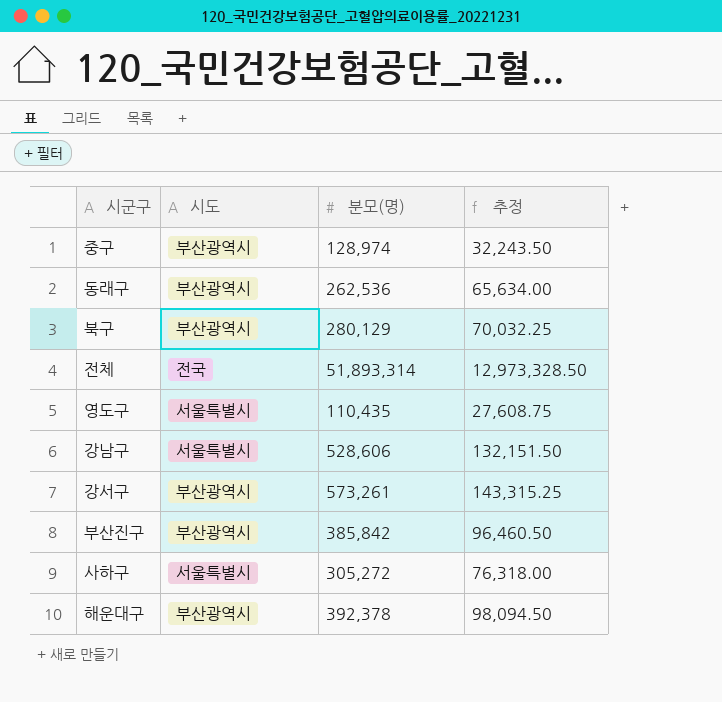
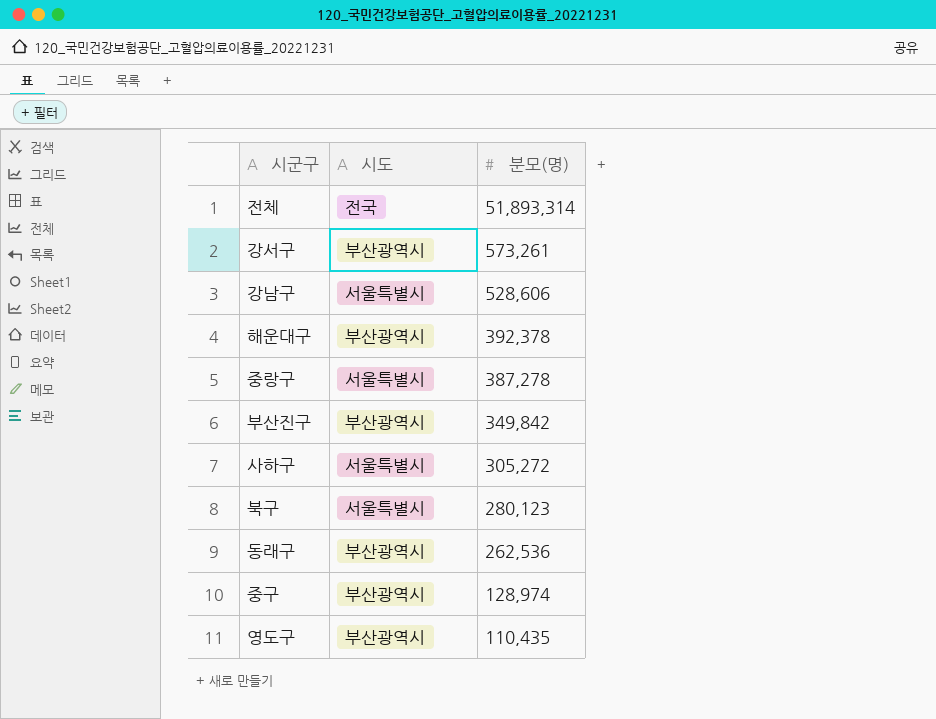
row order: none -> 분모(명) descending
column 추정 | formula: [분모(명)] * 0.25 -> none
row 중랑구: none -> 서울특별시 | 387,278
부산진구 | 분모(명): 385,842 -> 349,842
북구 | 시도: 부산광역시 -> 서울특별시
북구 | 분모(명): 280,129 -> 280,123
영도구 | 시도: 서울특별시 -> 부산광역시

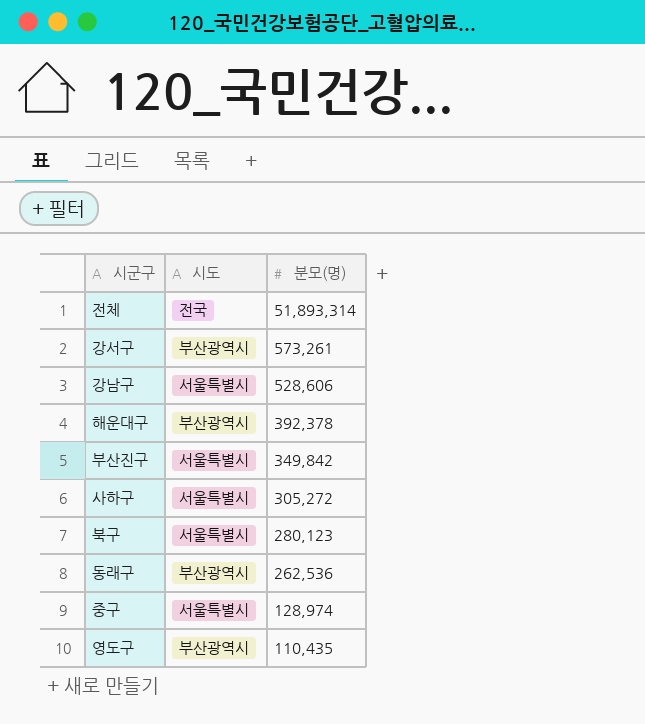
row 중랑구: 서울특별시 | 387,278 -> none
부산진구 | 시도: 부산광역시 -> 서울특별시
중구 | 시도: 부산광역시 -> 서울특별시

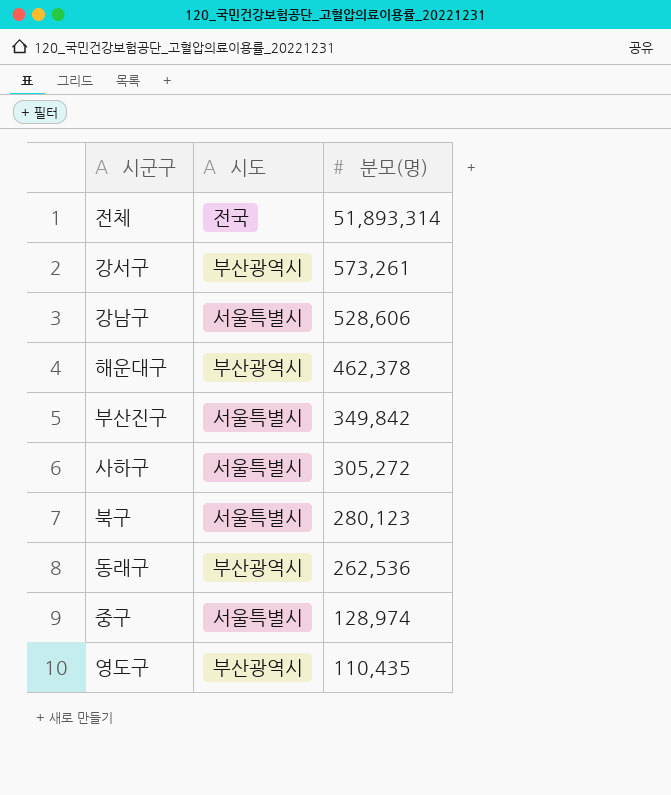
해운대구 | 분모(명): 392,378 -> 462,378

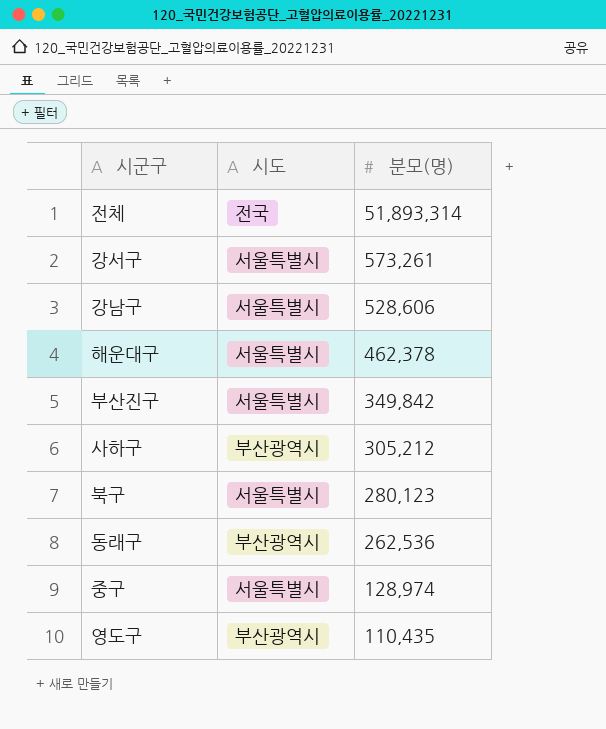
강서구 | 시도: 부산광역시 -> 서울특별시
해운대구 | 시도: 부산광역시 -> 서울특별시
사하구 | 시도: 서울특별시 -> 부산광역시
사하구 | 분모(명): 305,272 -> 305,212

